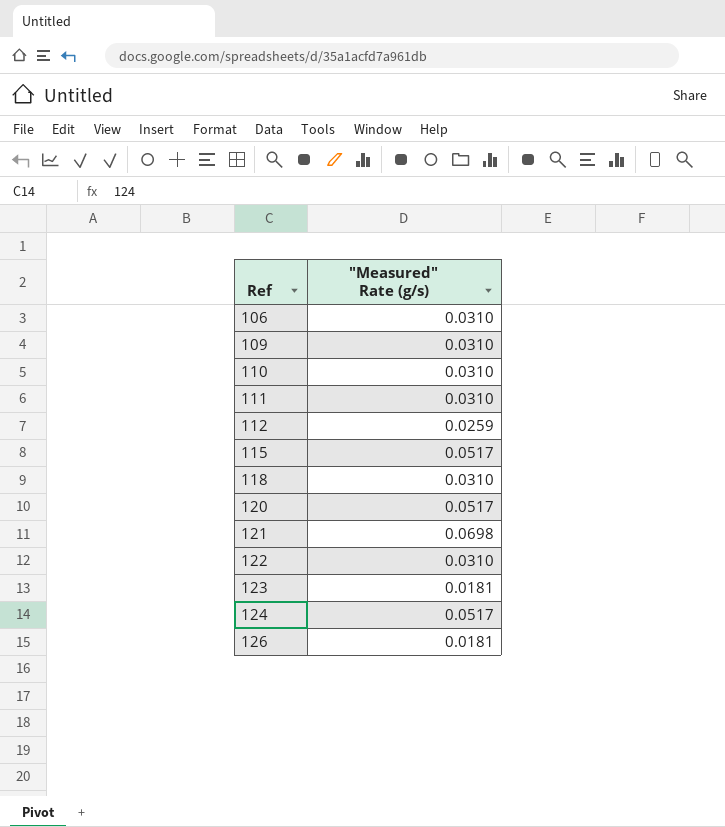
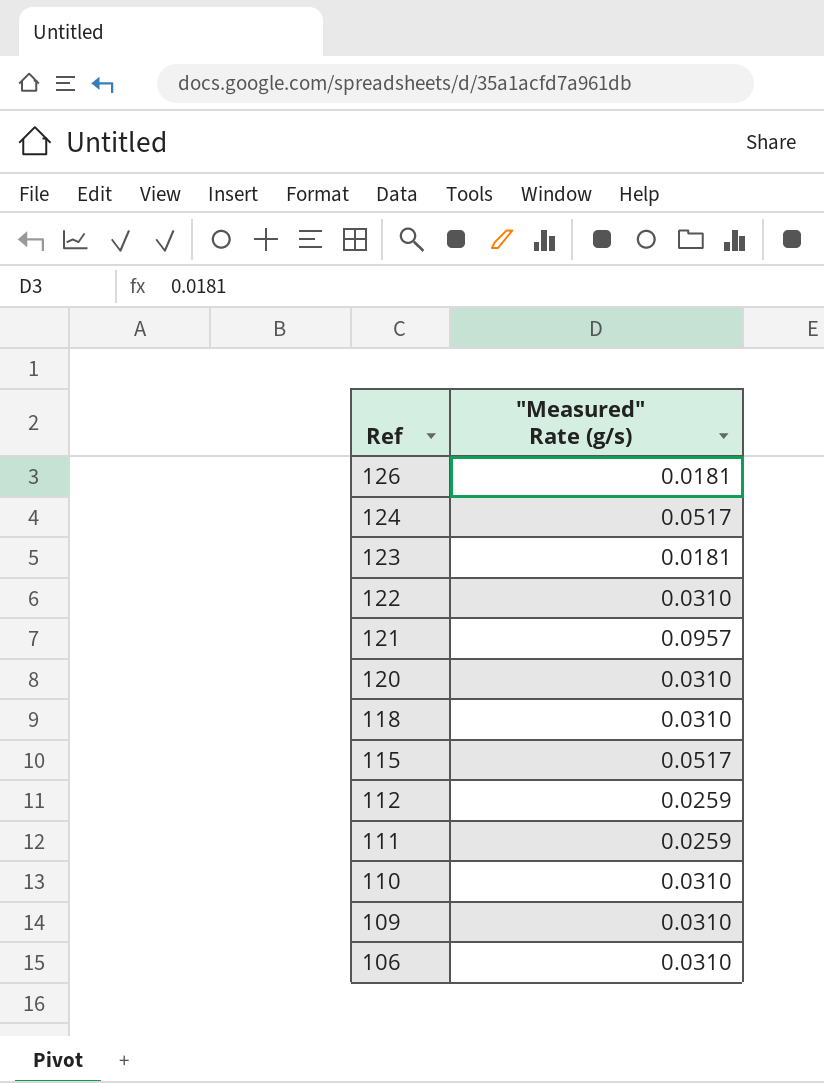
row order: Ref ascending -> Ref descending
121 | "Measured" Rate (g/s): 0.0698 -> 0.0957
120 | "Measured" Rate (g/s): 0.0517 -> 0.0310
111 | "Measured" Rate (g/s): 0.0310 -> 0.0259

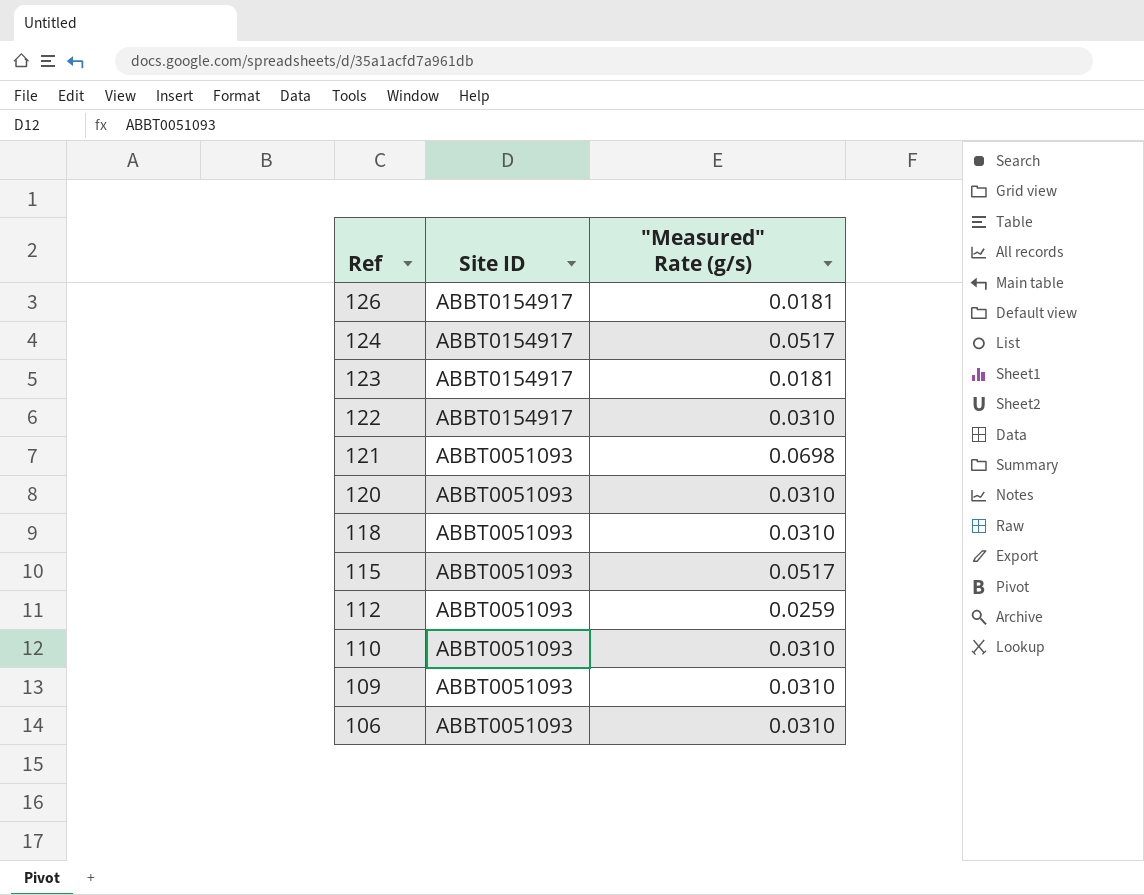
column Site ID | position: none -> 2
row 111: 0.0259 -> none
121 | "Measured" Rate (g/s): 0.0957 -> 0.0698

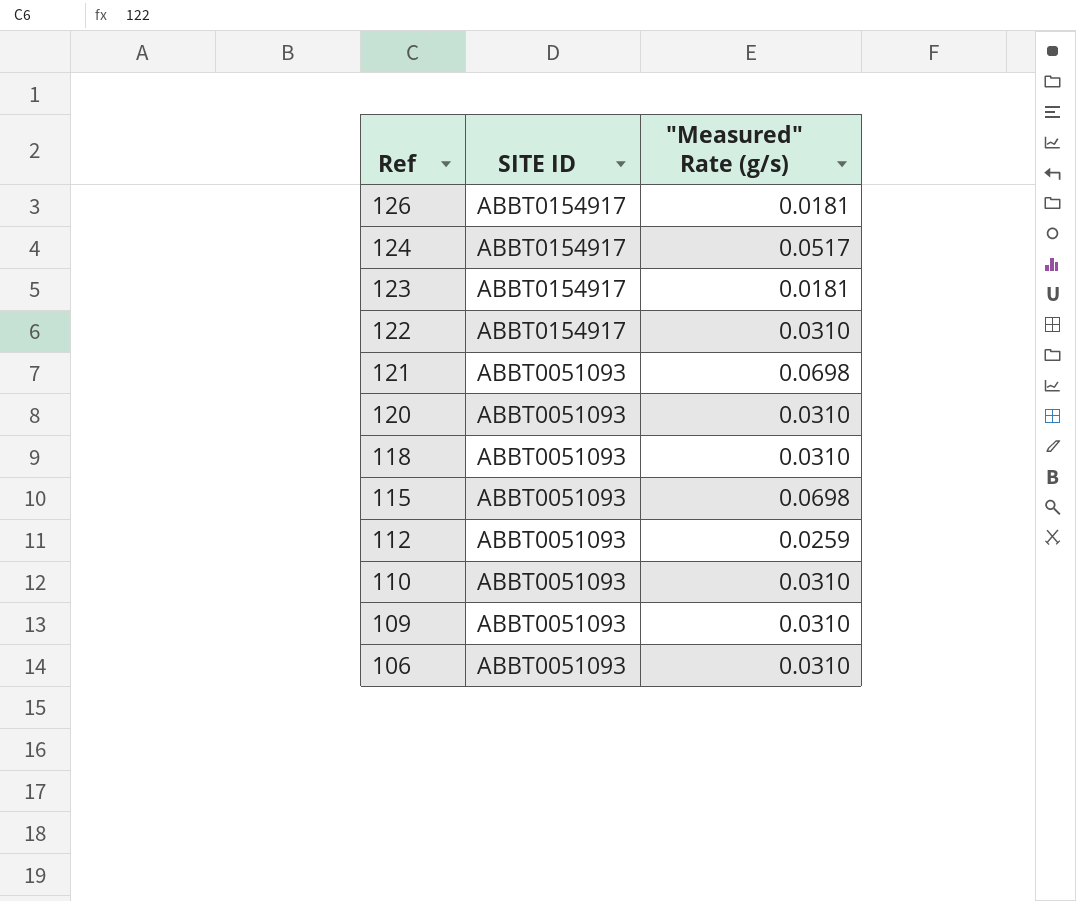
column name: Site ID -> SITE ID
115 | "Measured" Rate (g/s): 0.0517 -> 0.0698

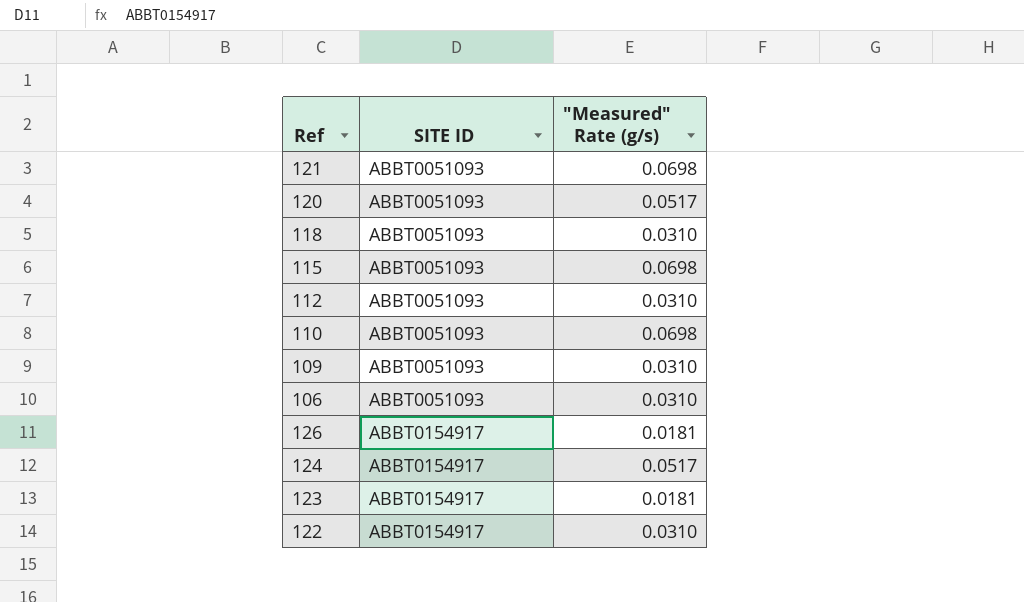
row order: Ref descending -> SITE ID ascending
120 | "Measured" Rate (g/s): 0.0310 -> 0.0517
112 | "Measured" Rate (g/s): 0.0259 -> 0.0310
110 | "Measured" Rate (g/s): 0.0310 -> 0.0698

